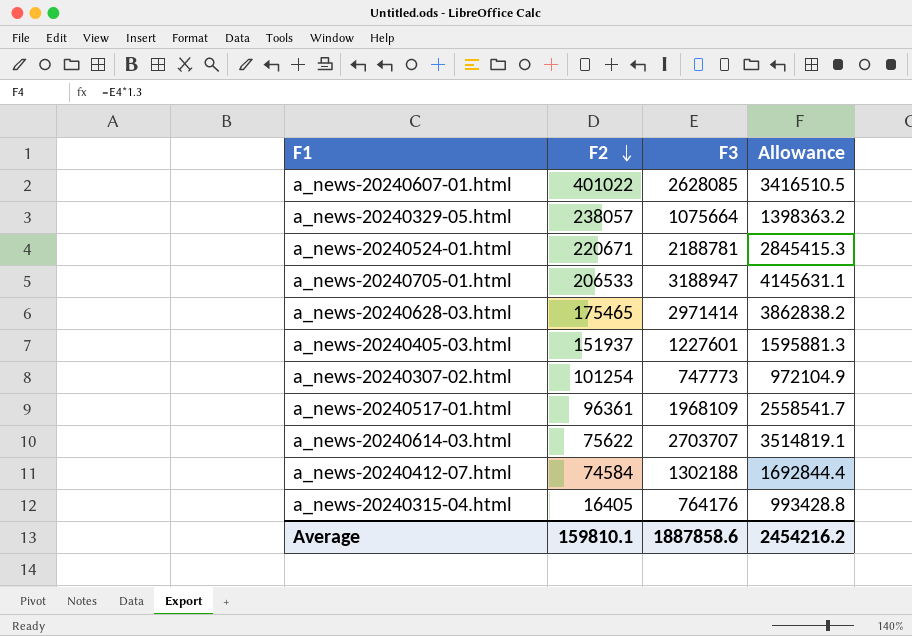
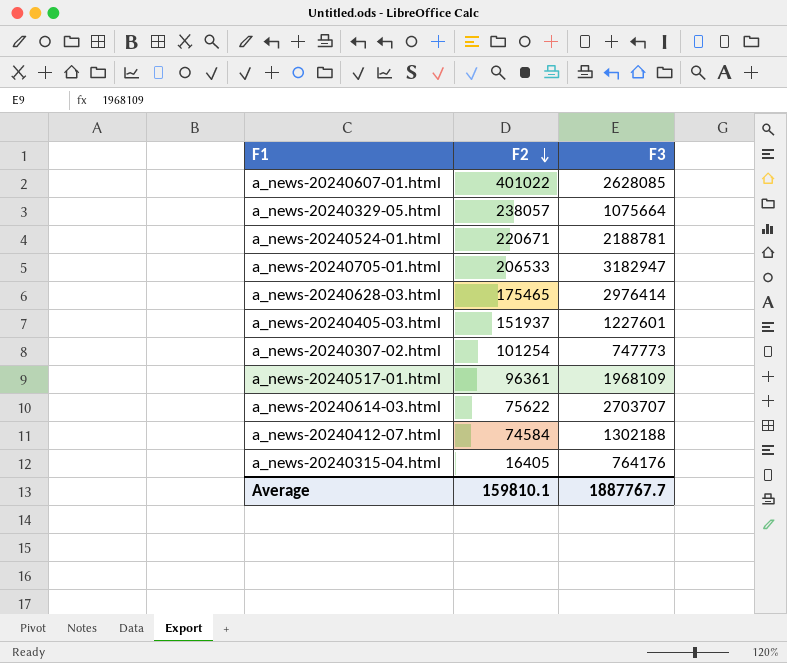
column Allowance | formula: [F3] * 1.3 -> none
a_news-20240705-01.html | F3: 3188947 -> 3182947
a_news-20240628-03.html | F3: 2971414 -> 2976414
Average | F3: 1887858.6 -> 1887767.7

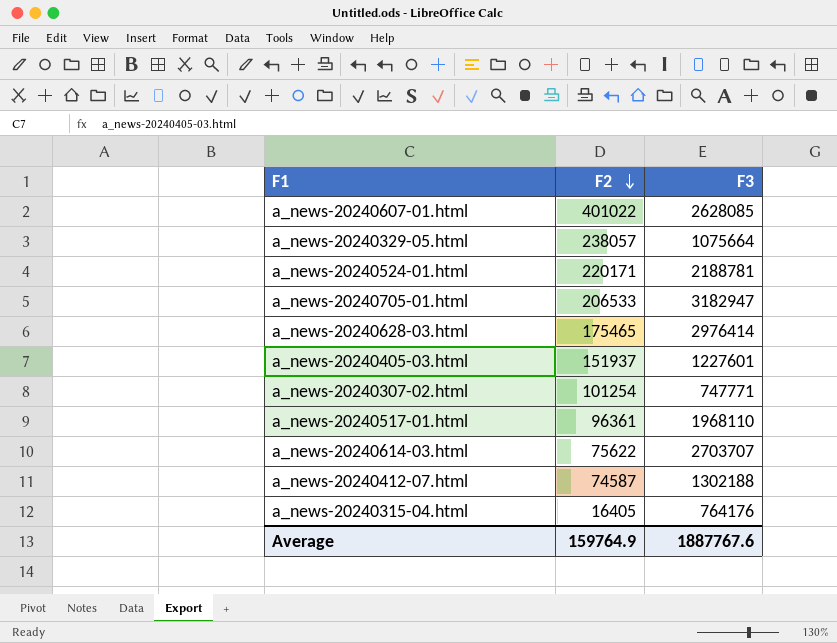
a_news-20240524-01.html | F2: 220671 -> 220171
a_news-20240307-02.html | F3: 747773 -> 747771
a_news-20240517-01.html | F3: 1968109 -> 1968110
a_news-20240412-07.html | F2: 74584 -> 74587
Average | F2: 159810.1 -> 159764.9
Average | F3: 1887767.7 -> 1887767.6

